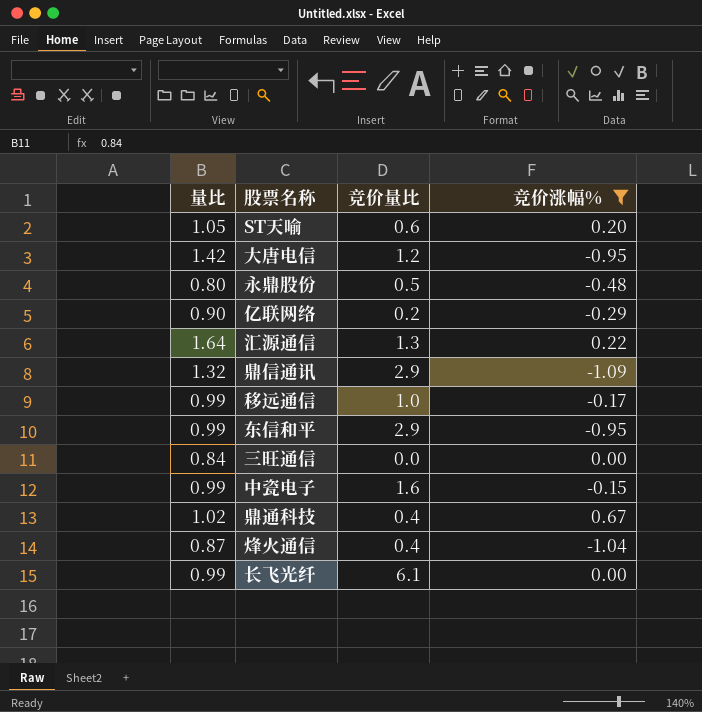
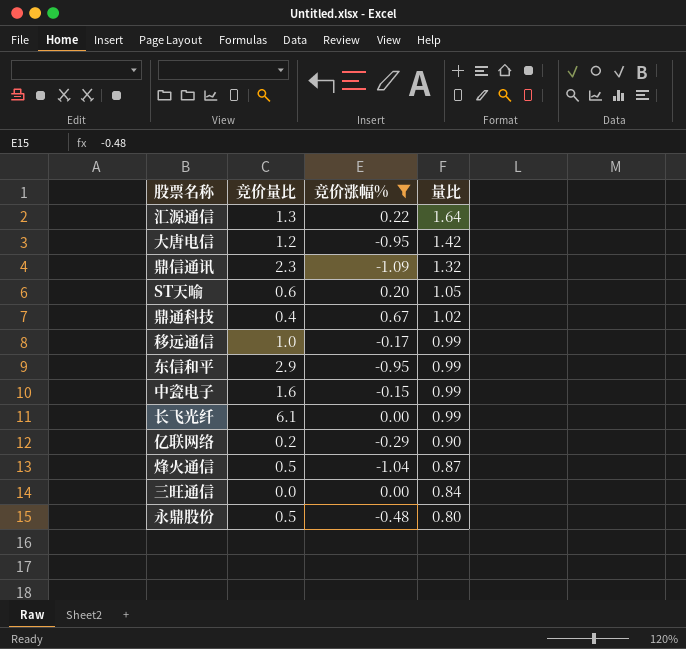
row order: none -> 量比 descending
column 量比 | position: 1 -> 4
鼎信通讯 | 竞价量比: 2.9 -> 2.3
烽火通信 | 竞价量比: 0.4 -> 0.5

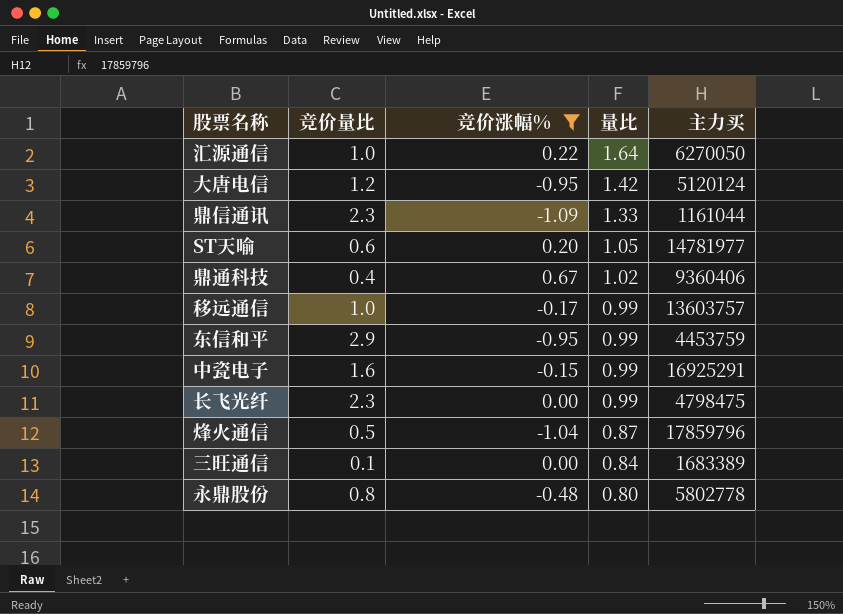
column 主力买 | position: none -> 5
row 亿联网络: 0.2 | -0.29 | 0.90 -> none
汇源通信 | 竞价量比: 1.3 -> 1.0
鼎信通讯 | 量比: 1.32 -> 1.33
长飞光纤 | 竞价量比: 6.1 -> 2.3
三旺通信 | 竞价量比: 0.0 -> 0.1
永鼎股份 | 竞价量比: 0.5 -> 0.8

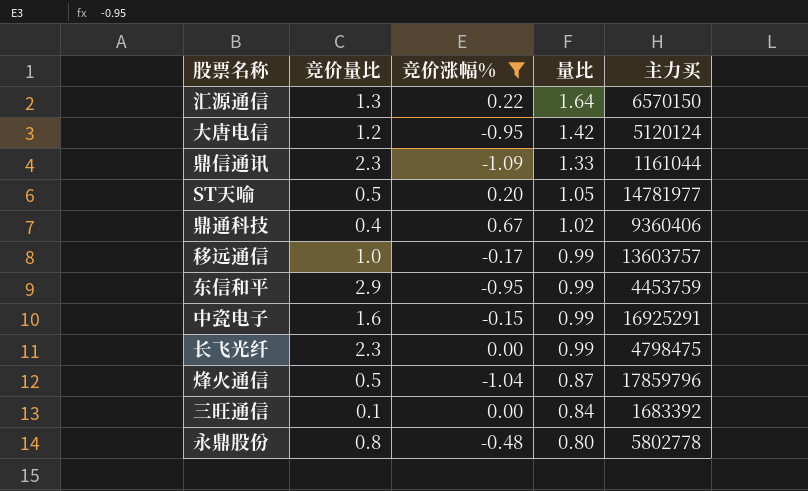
汇源通信 | 竞价量比: 1.0 -> 1.3
汇源通信 | 主力买: 6270050 -> 6570150
ST天喻 | 竞价量比: 0.6 -> 0.5
三旺通信 | 主力买: 1683389 -> 1683392

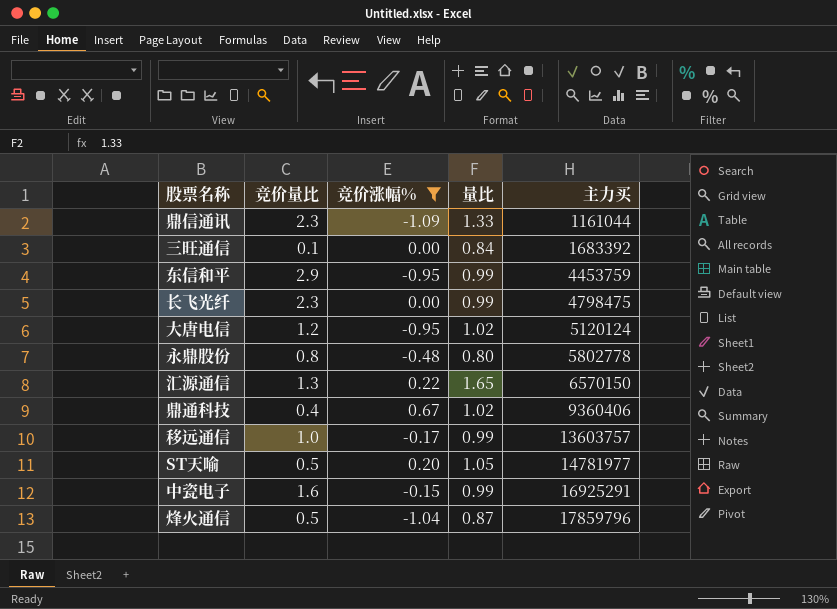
row order: 量比 descending -> 主力买 ascending
大唐电信 | 量比: 1.42 -> 1.02
汇源通信 | 量比: 1.64 -> 1.65

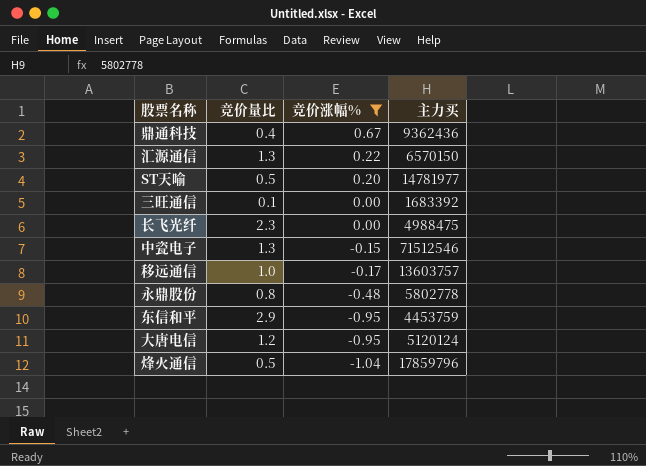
row order: 主力买 ascending -> 竞价涨幅% descending
column 量比 | position: 4 -> none
row 鼎信通讯: 2.3 | -1.09 | 1.33 | 1161044 -> none
鼎通科技 | 主力买: 9360406 -> 9362436
长飞光纤 | 主力买: 4798475 -> 4988475
中瓷电子 | 竞价量比: 1.6 -> 1.3
中瓷电子 | 主力买: 16925291 -> 71512546

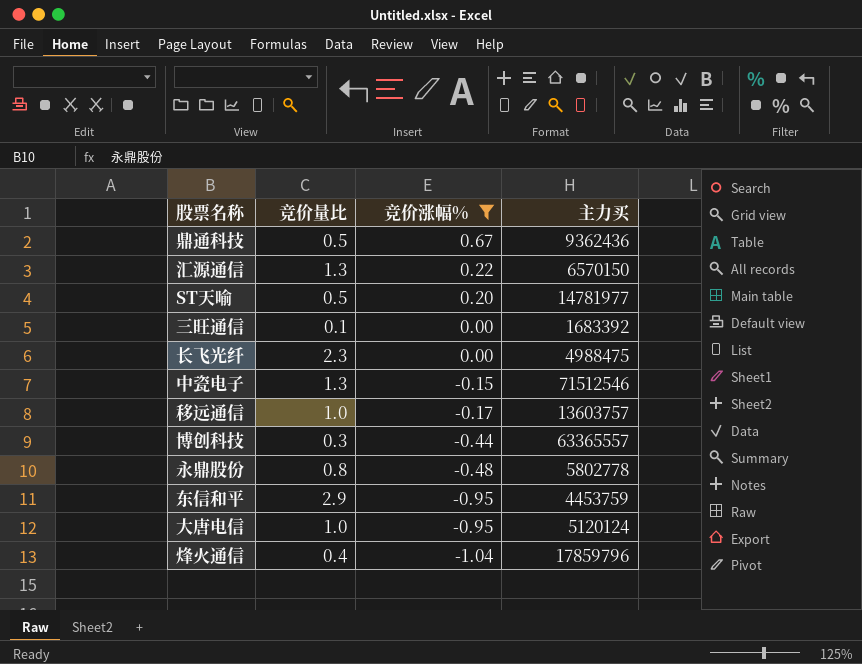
鼎通科技 | 竞价量比: 0.4 -> 0.5
row 博创科技: none -> 0.3 | -0.44 | 63365557
大唐电信 | 竞价量比: 1.2 -> 1.0
烽火通信 | 竞价量比: 0.5 -> 0.4

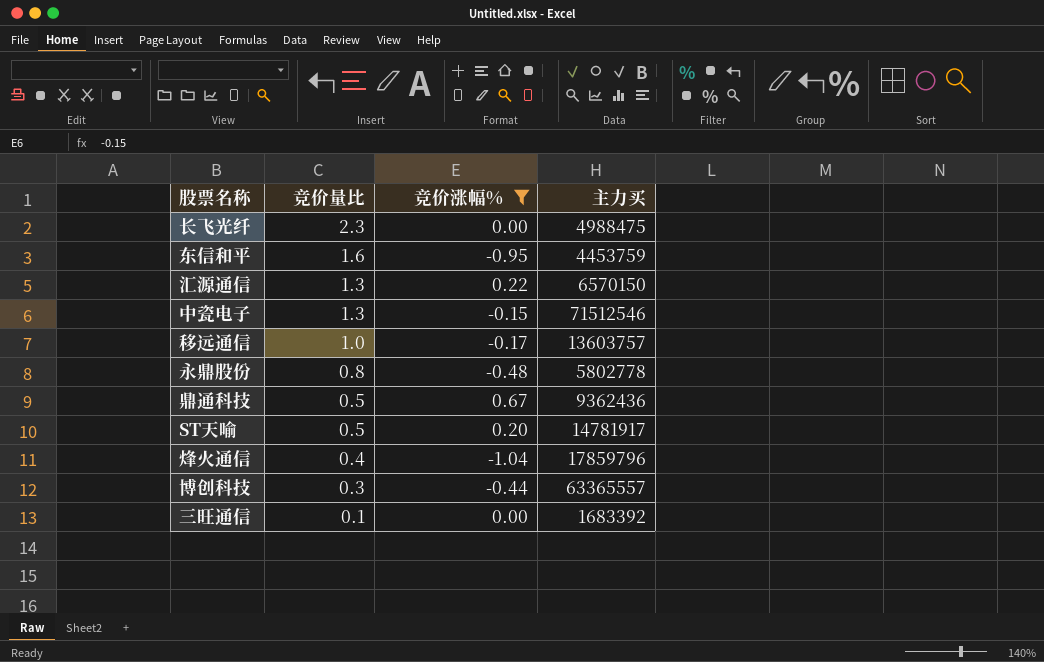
row order: 竞价涨幅% descending -> 竞价量比 descending
row 大唐电信: 1.0 | -0.95 | 5120124 -> none
东信和平 | 竞价量比: 2.9 -> 1.6
ST天喻 | 主力买: 14781977 -> 14781917

